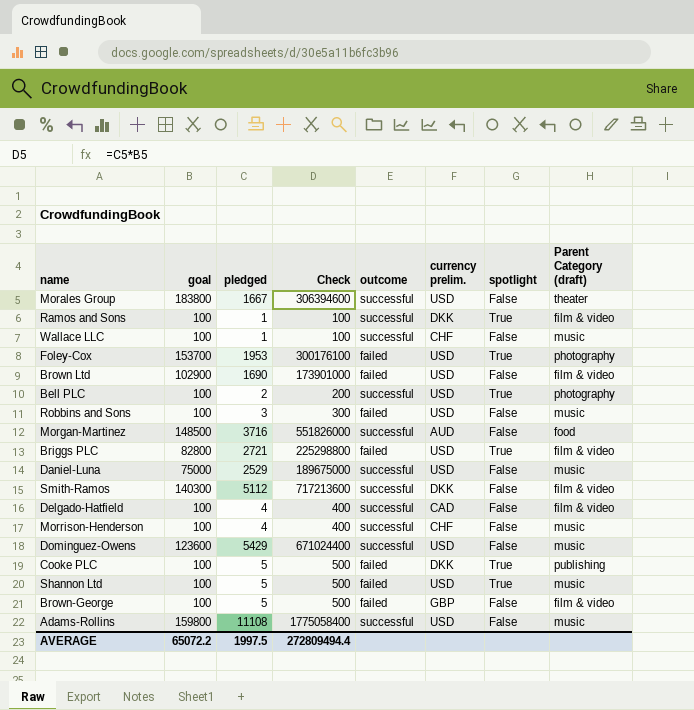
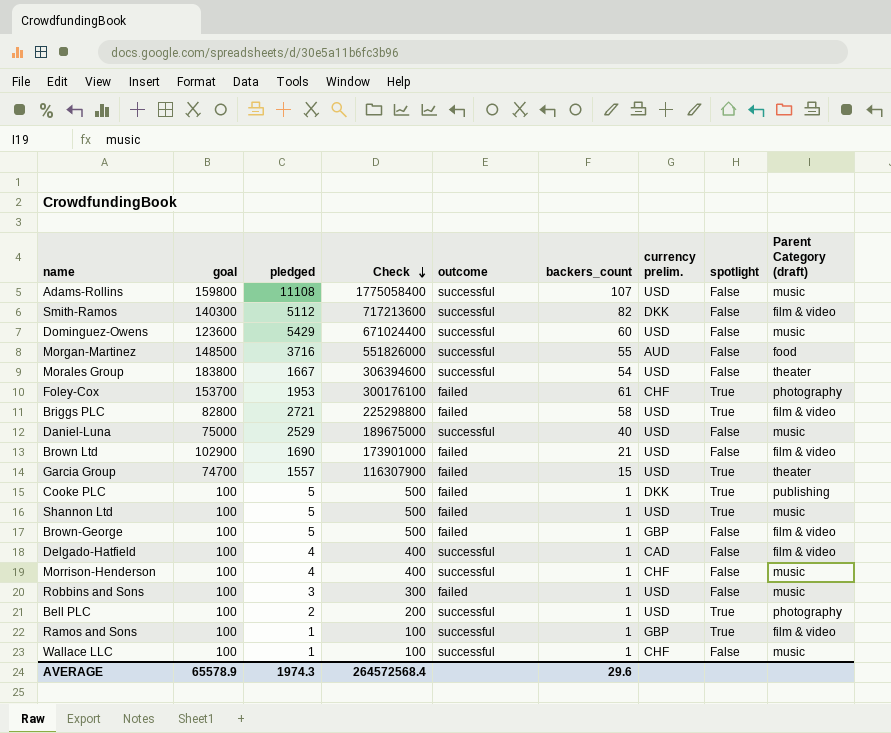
row order: none -> Check descending
column backers_count | position: none -> 6
Foley-Cox | currency prelim.: USD -> CHF
row Garcia Group: none -> 74700 | 1557 | 116307900 | failed | 15 | USD | True | theater
Ramos and Sons | currency prelim.: DKK -> GBP
AVERAGE | goal: 65072.2 -> 65578.9
AVERAGE | pledged: 1997.5 -> 1974.3
AVERAGE | Check: 272809494.4 -> 264572568.4

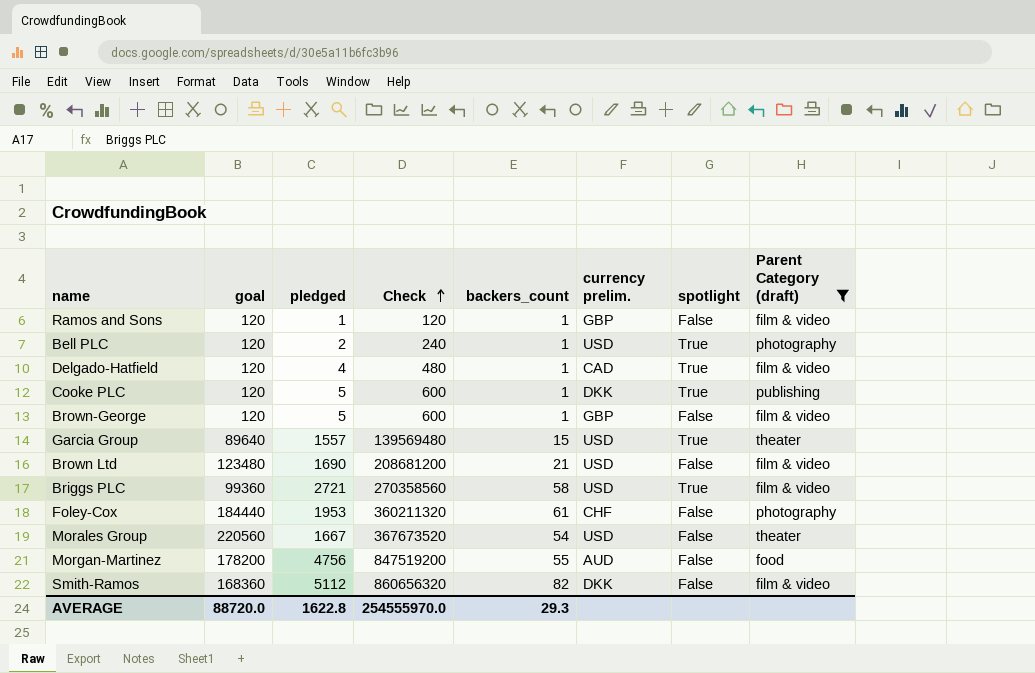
filter: none -> Parent Category (draft) != music
row order: Check descending -> Check ascending
column outcome | position: 5 -> none
Ramos and Sons | goal: 100 -> 120
Ramos and Sons | Check: 100 -> 120
Ramos and Sons | spotlight: True -> False
Bell PLC | goal: 100 -> 120
Bell PLC | Check: 200 -> 240
Delgado-Hatfield | goal: 100 -> 120
Delgado-Hatfield | Check: 400 -> 480
Delgado-Hatfield | spotlight: False -> True
Cooke PLC | goal: 100 -> 120
Cooke PLC | Check: 500 -> 600
Brown-George | goal: 100 -> 120
Brown-George | Check: 500 -> 600
Garcia Group | goal: 74700 -> 89640
Garcia Group | Check: 116307900 -> 139569480
Brown Ltd | goal: 102900 -> 123480
Brown Ltd | Check: 173901000 -> 208681200
Briggs PLC | goal: 82800 -> 99360
Briggs PLC | Check: 225298800 -> 270358560
Foley-Cox | goal: 153700 -> 184440
Foley-Cox | Check: 300176100 -> 360211320
Foley-Cox | spotlight: True -> False
Morales Group | goal: 183800 -> 220560
Morales Group | Check: 306394600 -> 367673520
Morgan-Martinez | goal: 148500 -> 178200
Morgan-Martinez | pledged: 3716 -> 4756
Morgan-Martinez | Check: 551826000 -> 847519200
Smith-Ramos | goal: 140300 -> 168360
Smith-Ramos | Check: 717213600 -> 860656320
AVERAGE | goal: 65578.9 -> 88720.0
AVERAGE | pledged: 1974.3 -> 1622.8
AVERAGE | Check: 264572568.4 -> 254555970.0
AVERAGE | backers_count: 29.6 -> 29.3

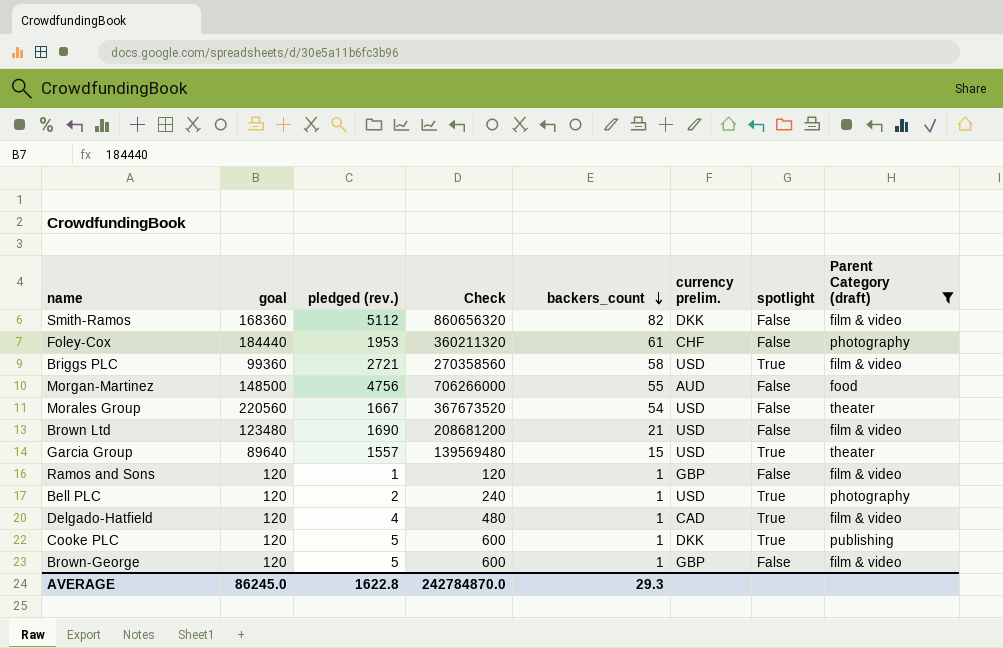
row order: Check ascending -> backers_count descending
column name: pledged -> pledged (rev.)
Morgan-Martinez | goal: 178200 -> 148500
Morgan-Martinez | Check: 847519200 -> 706266000
AVERAGE | goal: 88720.0 -> 86245.0
AVERAGE | Check: 254555970.0 -> 242784870.0

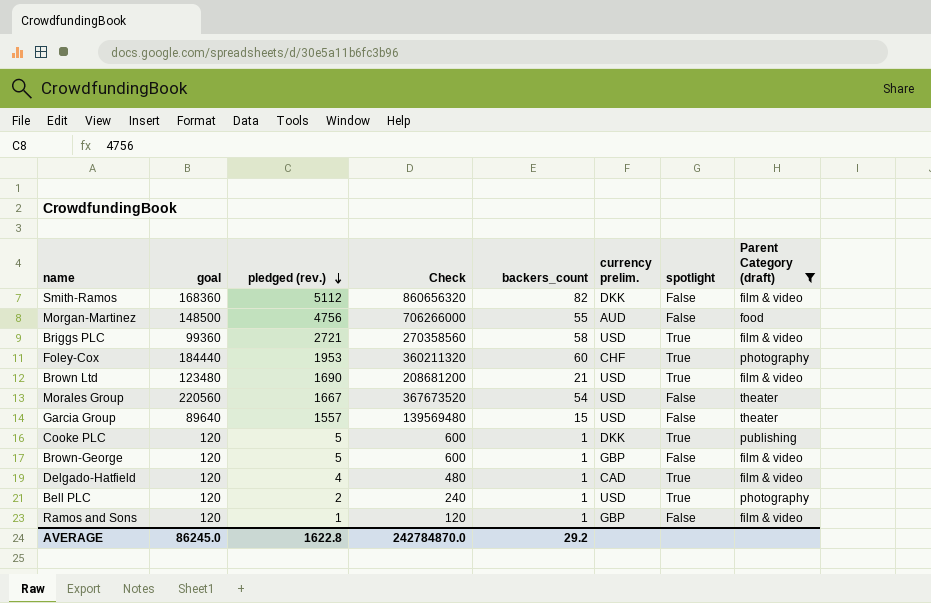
row order: backers_count descending -> pledged (rev.) descending
Foley-Cox | backers_count: 61 -> 60
Foley-Cox | spotlight: False -> True
Brown Ltd | spotlight: False -> True
Garcia Group | spotlight: True -> False
AVERAGE | backers_count: 29.3 -> 29.2

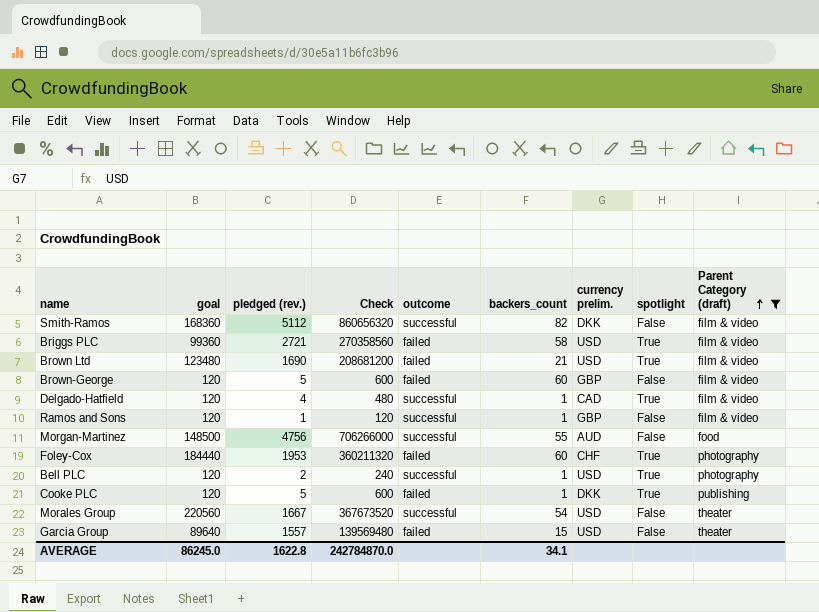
row order: pledged (rev.) descending -> Parent Category (draft) ascending
column outcome | position: none -> 5
Brown-George | backers_count: 1 -> 60
AVERAGE | backers_count: 29.2 -> 34.1

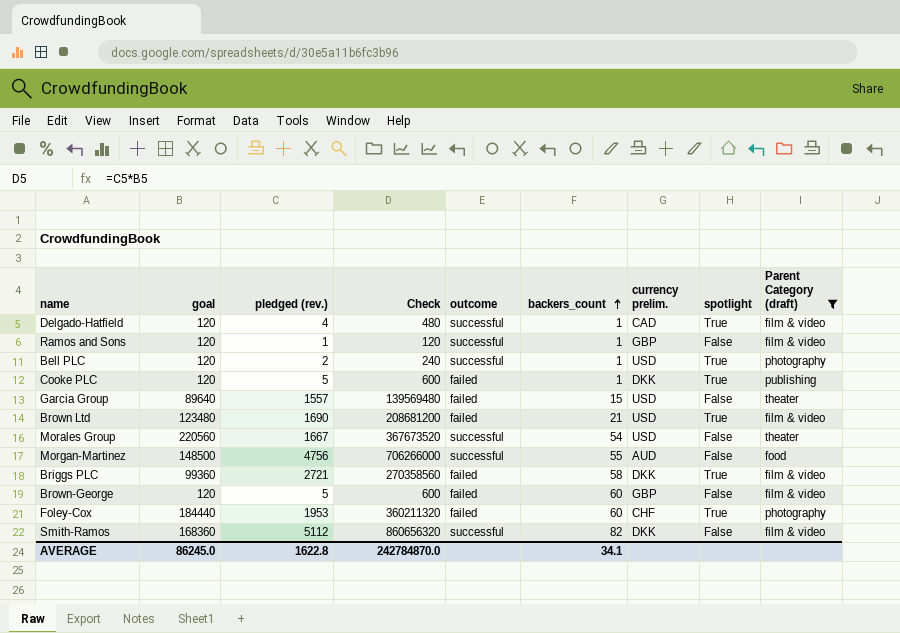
row order: Parent Category (draft) ascending -> backers_count ascending
Briggs PLC | currency prelim.: USD -> DKK

